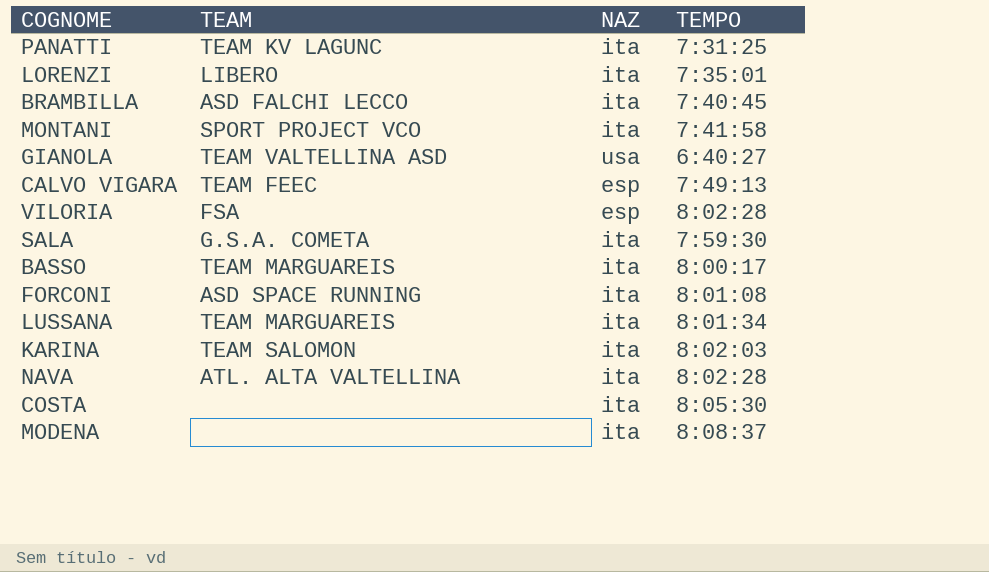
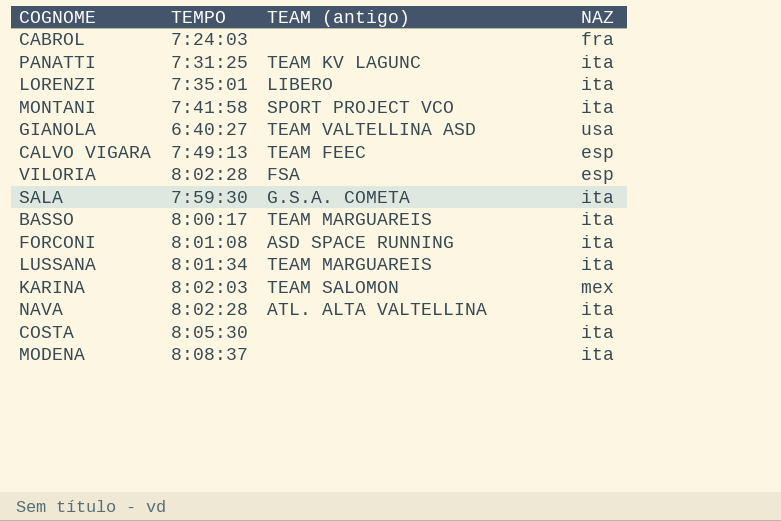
column TEMPO | position: 4 -> 2
column name: TEAM -> TEAM (antigo)
row BRAMBILLA: ASD FALCHI LECCO | ita | 7:40:45 -> none
row CABROL: none -> 7:24:03 | none | fra
KARINA | NAZ: ita -> mex

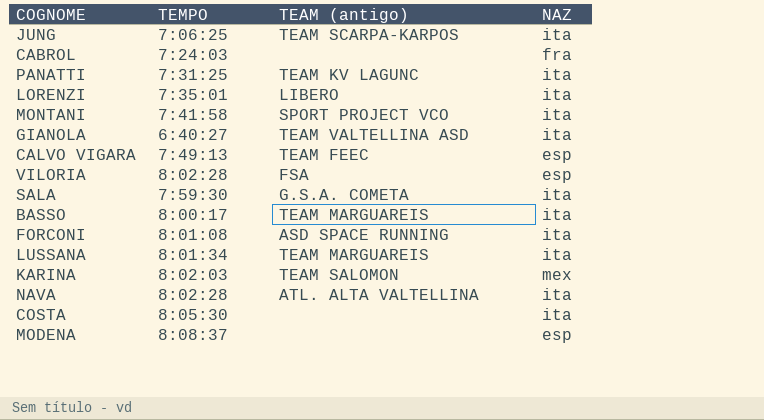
row JUNG: none -> 7:06:25 | TEAM SCARPA-KARPOS | ita
GIANOLA | NAZ: usa -> ita
MODENA | NAZ: ita -> esp

